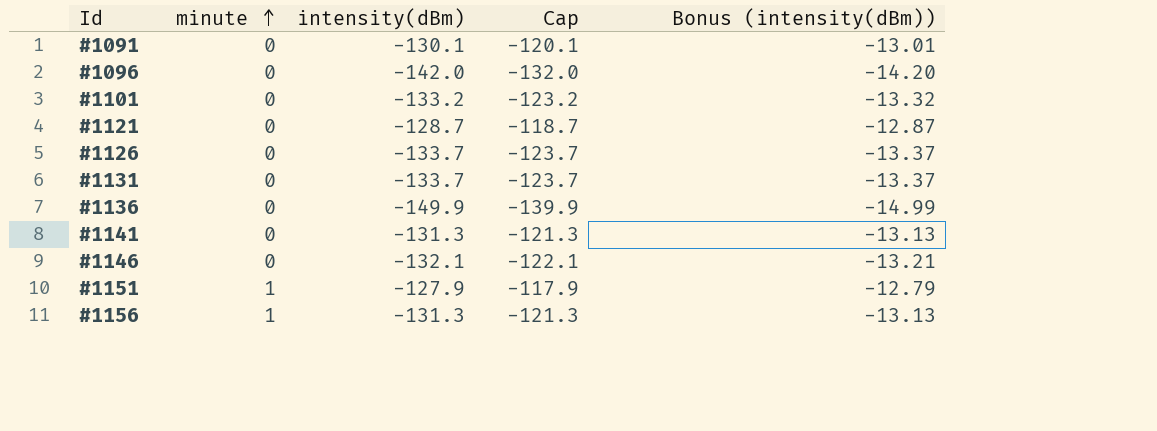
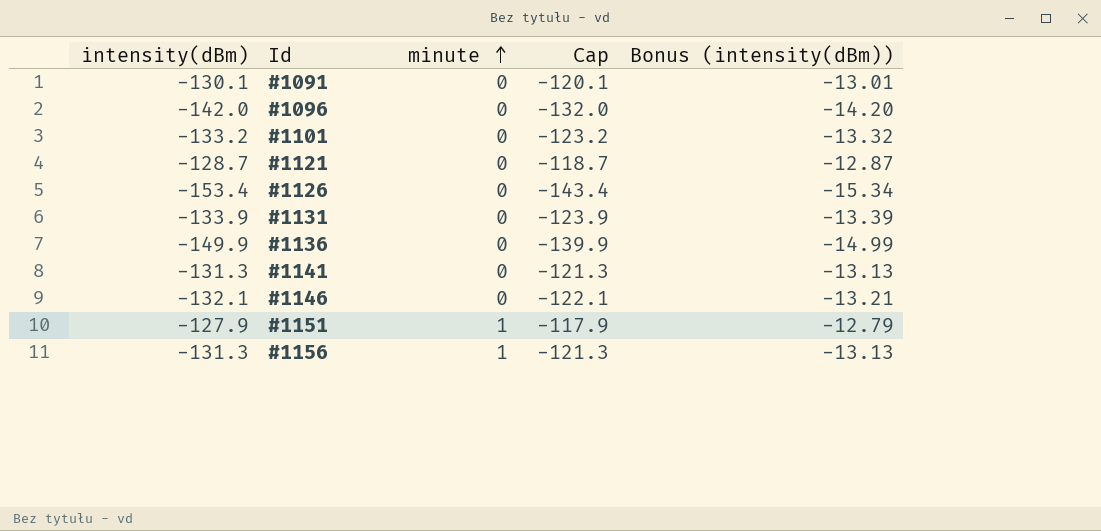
column intensity(dBm) | position: 3 -> 1
#1126 | intensity(dBm): -133.7 -> -153.4
#1126 | Cap: -123.7 -> -143.4
#1126 | Bonus (intensity(dBm)): -13.37 -> -15.34
#1131 | intensity(dBm): -133.7 -> -133.9
#1131 | Cap: -123.7 -> -123.9
#1131 | Bonus (intensity(dBm)): -13.37 -> -13.39

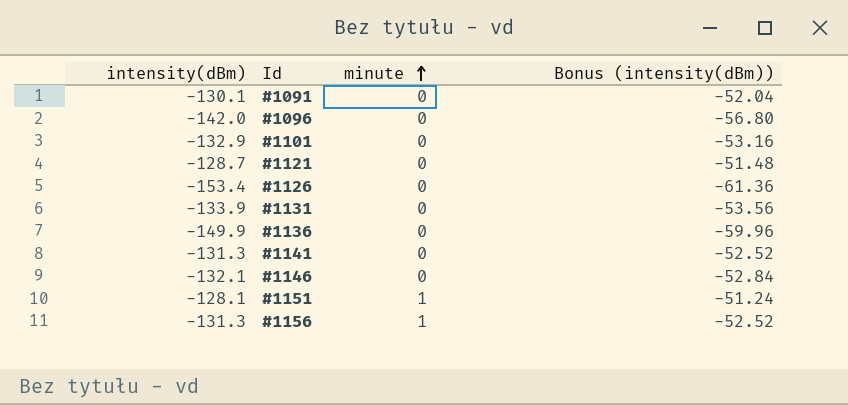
column Cap | formula: [intensity(dBm)] + 10 -> none
column Bonus (intensity(dBm)) | formula: [intensity(dBm)] * 0.1 -> [intensity(dBm)] * 0.4
#1101 | intensity(dBm): -133.2 -> -132.9
#1151 | intensity(dBm): -127.9 -> -128.1

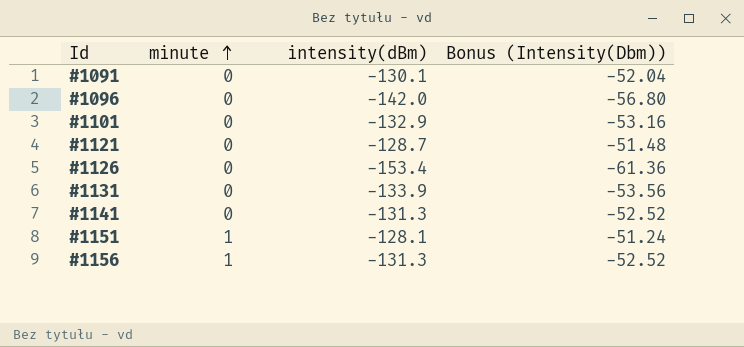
column intensity(dBm) | position: 1 -> 3
column name: Bonus (intensity(dBm)) -> Bonus (Intensity(Dbm))
row #1136: -149.9 | 0 | -59.96 -> none
row #1146: -132.1 | 0 | -52.84 -> none

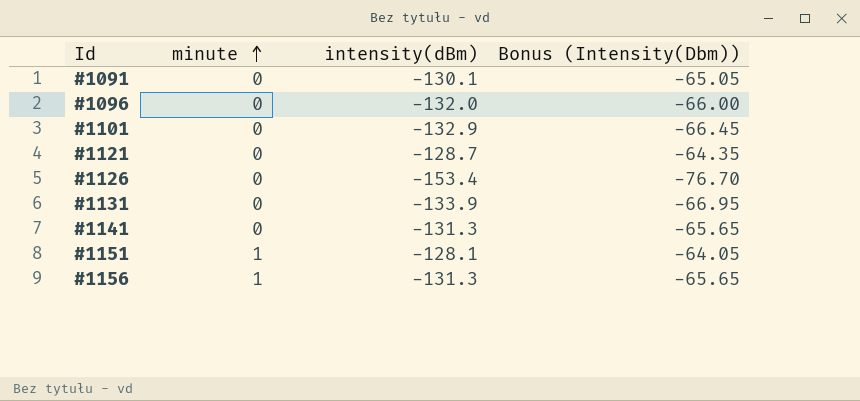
column Bonus (Intensity(Dbm)) | formula: [intensity(dBm)] * 0.4 -> [intensity(dBm)] * 0.5
#1096 | intensity(dBm): -142.0 -> -132.0

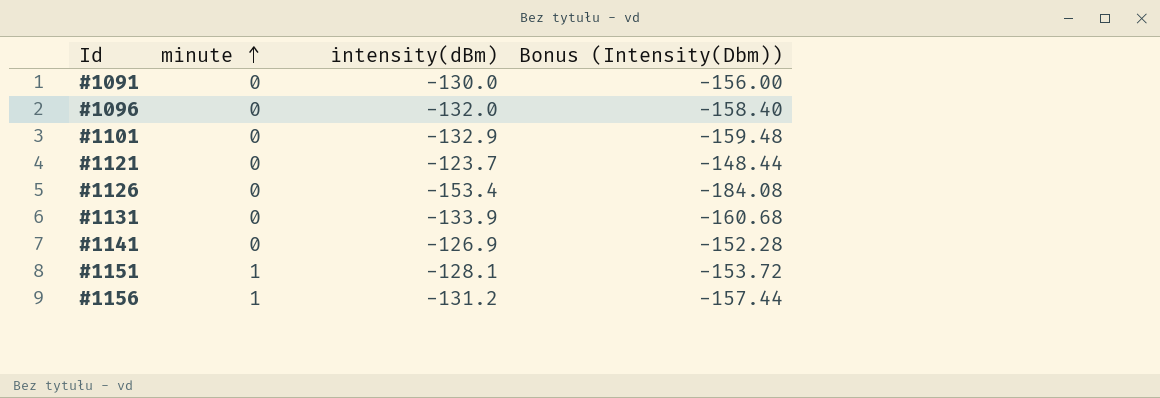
column Bonus (Intensity(Dbm)) | formula: [intensity(dBm)] * 0.5 -> [intensity(dBm)] * 1.2
#1091 | intensity(dBm): -130.1 -> -130.0
#1121 | intensity(dBm): -128.7 -> -123.7
#1141 | intensity(dBm): -131.3 -> -126.9
#1156 | intensity(dBm): -131.3 -> -131.2

